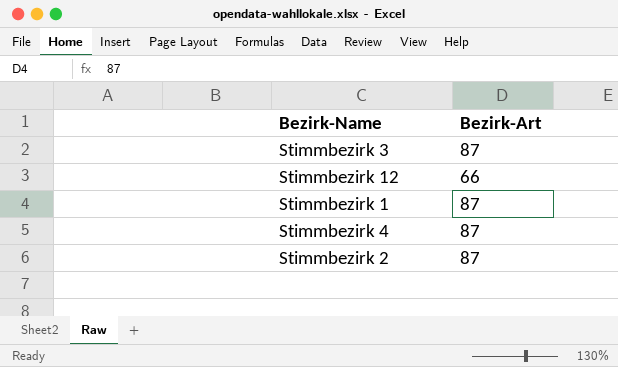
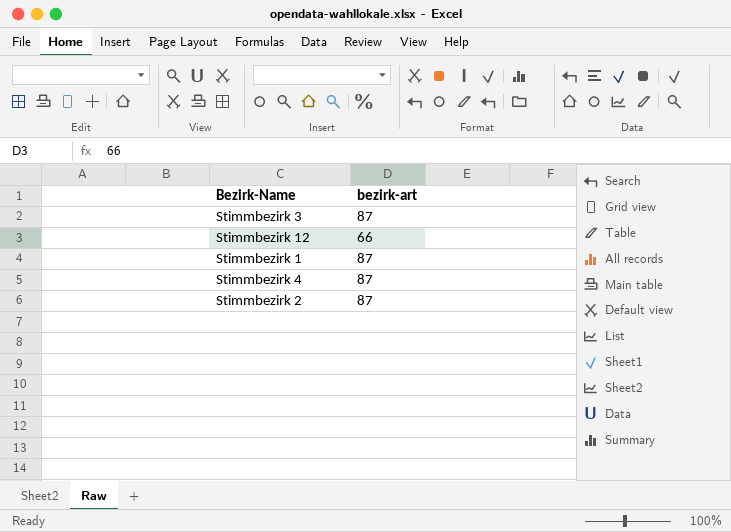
column name: Bezirk-Art -> bezirk-art

